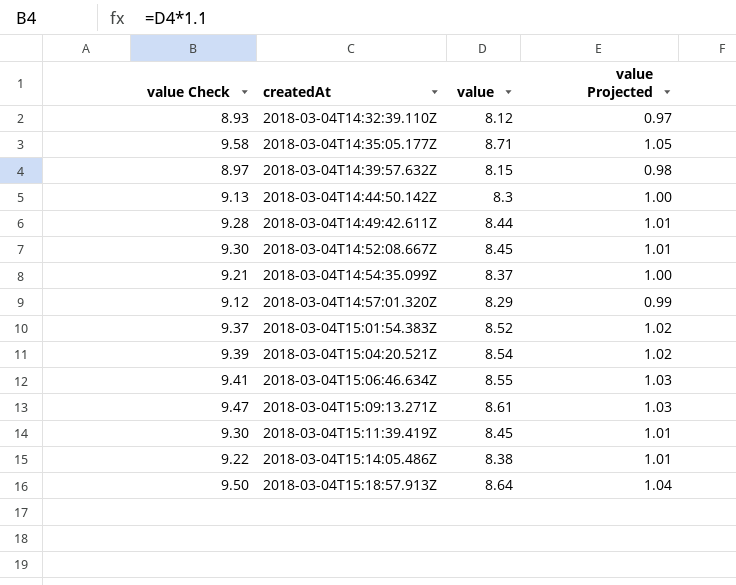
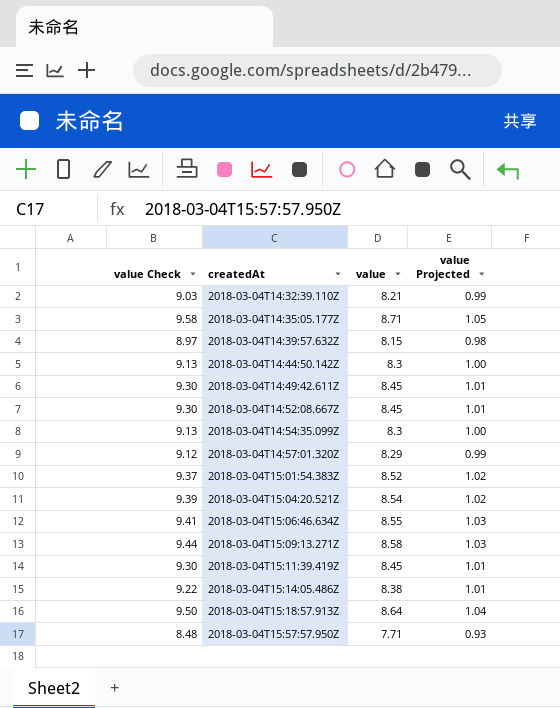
2018-03-04T14:32:39.110Z | value Check: 8.93 -> 9.03
2018-03-04T14:32:39.110Z | value: 8.12 -> 8.21
2018-03-04T14:32:39.110Z | value Projected: 0.97 -> 0.99
2018-03-04T14:49:42.611Z | value Check: 9.28 -> 9.30
2018-03-04T14:49:42.611Z | value: 8.44 -> 8.45
2018-03-04T14:54:35.099Z | value Check: 9.21 -> 9.13
2018-03-04T14:54:35.099Z | value: 8.37 -> 8.3
2018-03-04T15:09:13.271Z | value Check: 9.47 -> 9.44
2018-03-04T15:09:13.271Z | value: 8.61 -> 8.58
row 2018-03-04T15:57:57.950Z: none -> 8.48 | 7.71 | 0.93

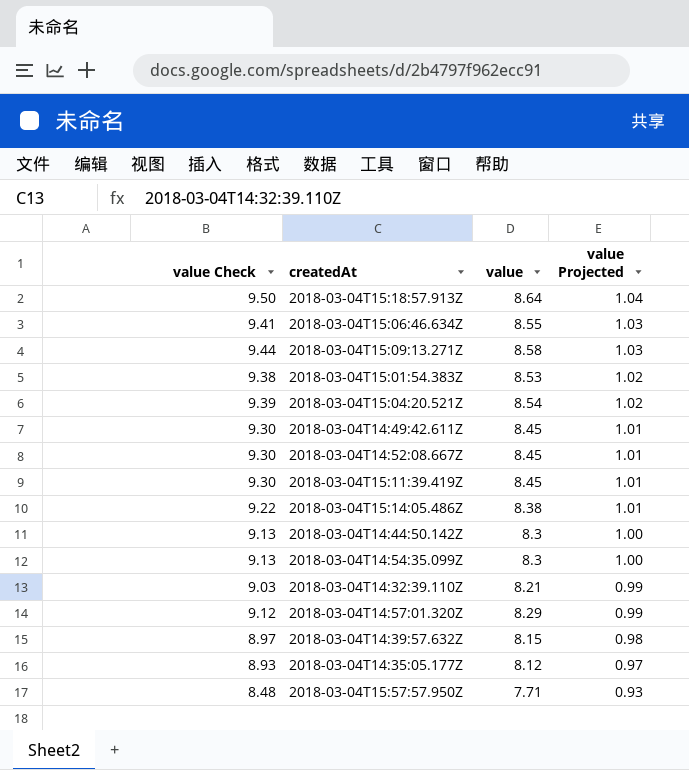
row order: createdAt ascending -> value Projected descending
2018-03-04T15:01:54.383Z | value Check: 9.37 -> 9.38
2018-03-04T15:01:54.383Z | value: 8.52 -> 8.53
2018-03-04T14:35:05.177Z | value Check: 9.58 -> 8.93
2018-03-04T14:35:05.177Z | value: 8.71 -> 8.12
2018-03-04T14:35:05.177Z | value Projected: 1.05 -> 0.97

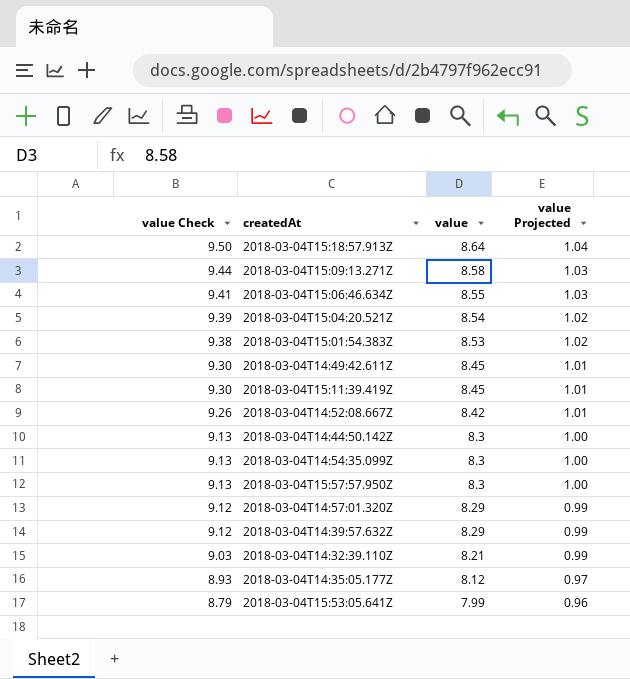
row order: value Projected descending -> value Check descending
row 2018-03-04T15:14:05.486Z: 9.22 | 8.38 | 1.01 -> none
2018-03-04T14:52:08.667Z | value Check: 9.30 -> 9.26
2018-03-04T14:52:08.667Z | value: 8.45 -> 8.42
2018-03-04T15:57:57.950Z | value Check: 8.48 -> 9.13
2018-03-04T15:57:57.950Z | value: 7.71 -> 8.3
2018-03-04T15:57:57.950Z | value Projected: 0.93 -> 1.00
2018-03-04T14:39:57.632Z | value Check: 8.97 -> 9.12
2018-03-04T14:39:57.632Z | value: 8.15 -> 8.29
2018-03-04T14:39:57.632Z | value Projected: 0.98 -> 0.99
row 2018-03-04T15:53:05.641Z: none -> 8.79 | 7.99 | 0.96

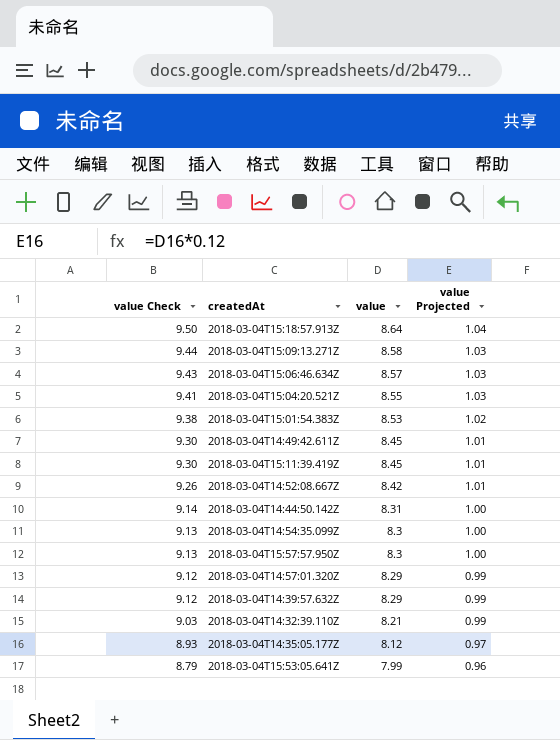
2018-03-04T15:06:46.634Z | value Check: 9.41 -> 9.43
2018-03-04T15:06:46.634Z | value: 8.55 -> 8.57
2018-03-04T15:04:20.521Z | value Check: 9.39 -> 9.41
2018-03-04T15:04:20.521Z | value: 8.54 -> 8.55
2018-03-04T15:04:20.521Z | value Projected: 1.02 -> 1.03
2018-03-04T14:44:50.142Z | value Check: 9.13 -> 9.14
2018-03-04T14:44:50.142Z | value: 8.3 -> 8.31

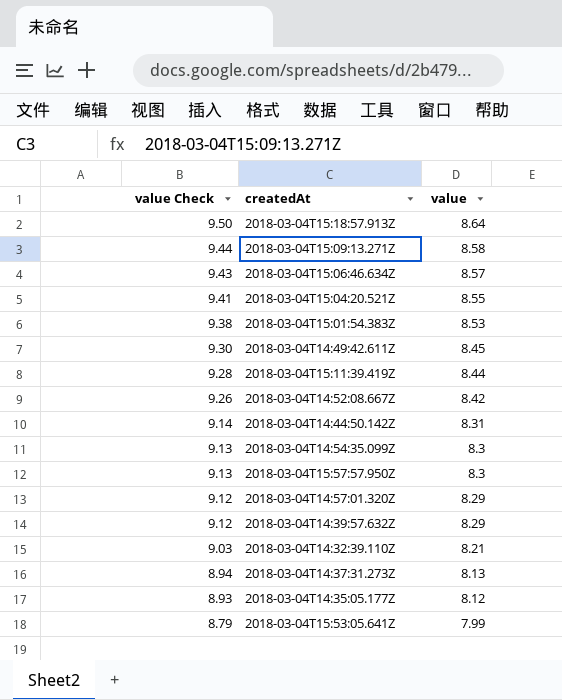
column value Projected | formula: [value] * 0.12 -> none
2018-03-04T15:11:39.419Z | value Check: 9.30 -> 9.28
2018-03-04T15:11:39.419Z | value: 8.45 -> 8.44
row 2018-03-04T14:37:31.273Z: none -> 8.94 | 8.13

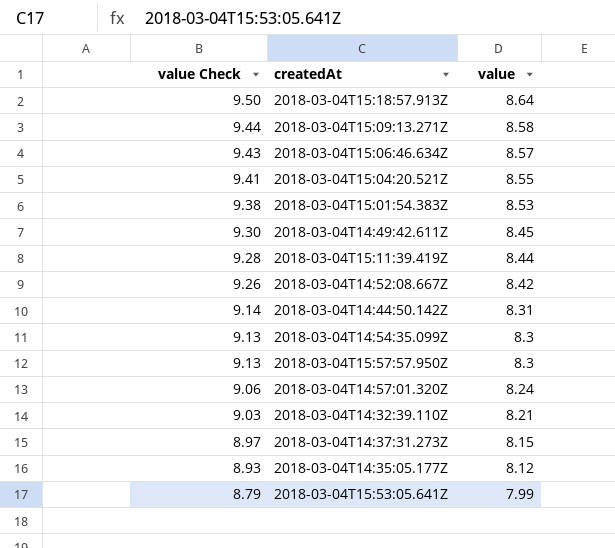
row 2018-03-04T14:39:57.632Z: 9.12 | 8.29 -> none
2018-03-04T14:57:01.320Z | value Check: 9.12 -> 9.06
2018-03-04T14:57:01.320Z | value: 8.29 -> 8.24
2018-03-04T14:37:31.273Z | value Check: 8.94 -> 8.97
2018-03-04T14:37:31.273Z | value: 8.13 -> 8.15

